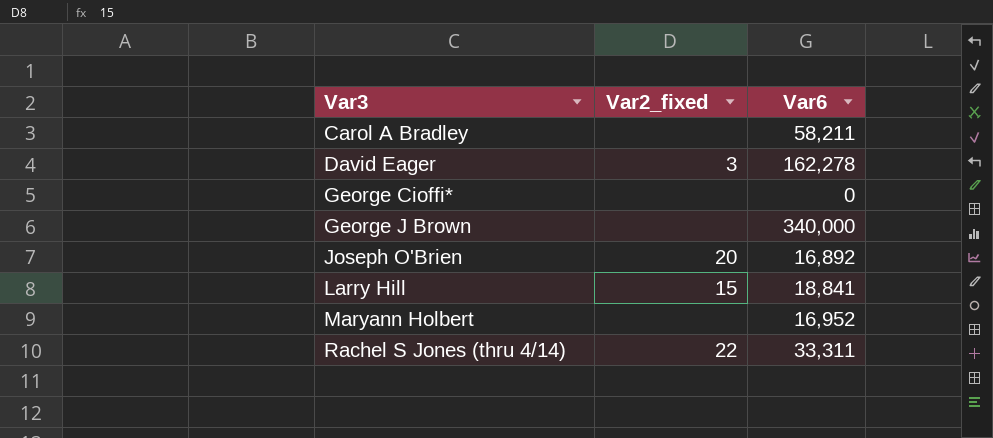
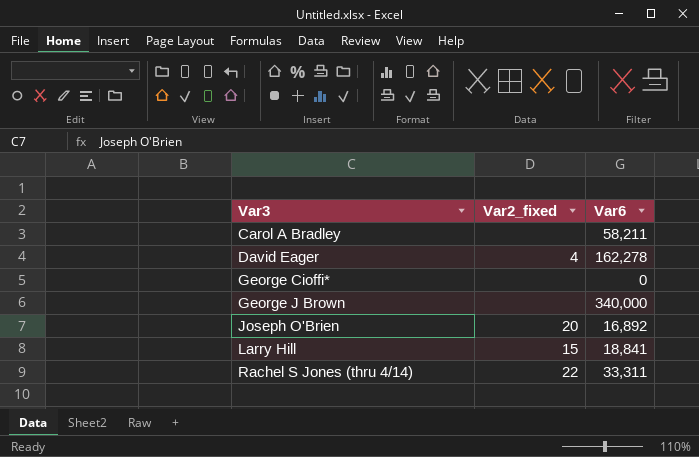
row Maryann Holbert: none | 16,952 -> none
David Eager | Var2_fixed: 3 -> 4

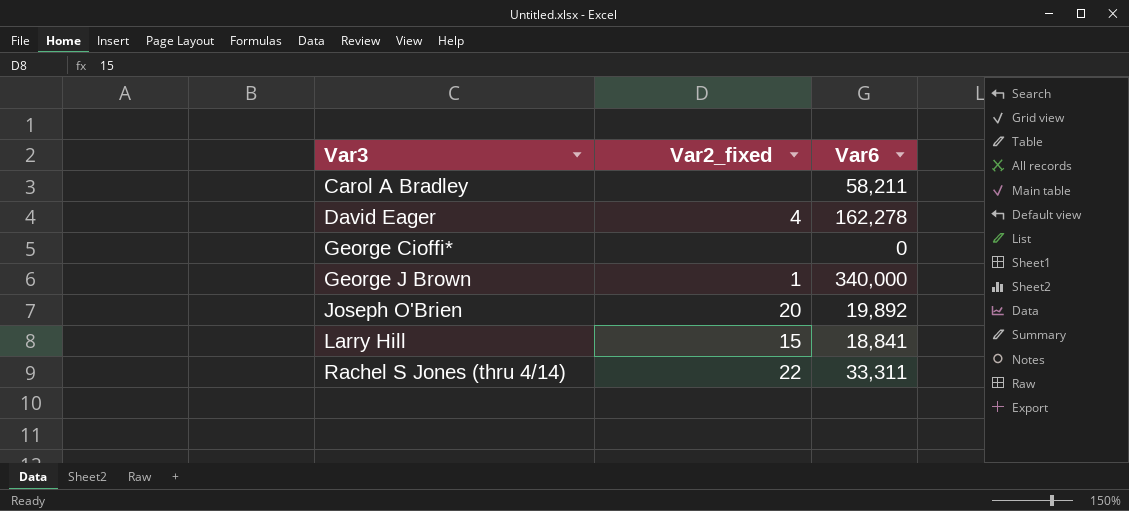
George J Brown | Var2_fixed: none -> 1
Joseph O'Brien | Var6: 16,892 -> 19,892

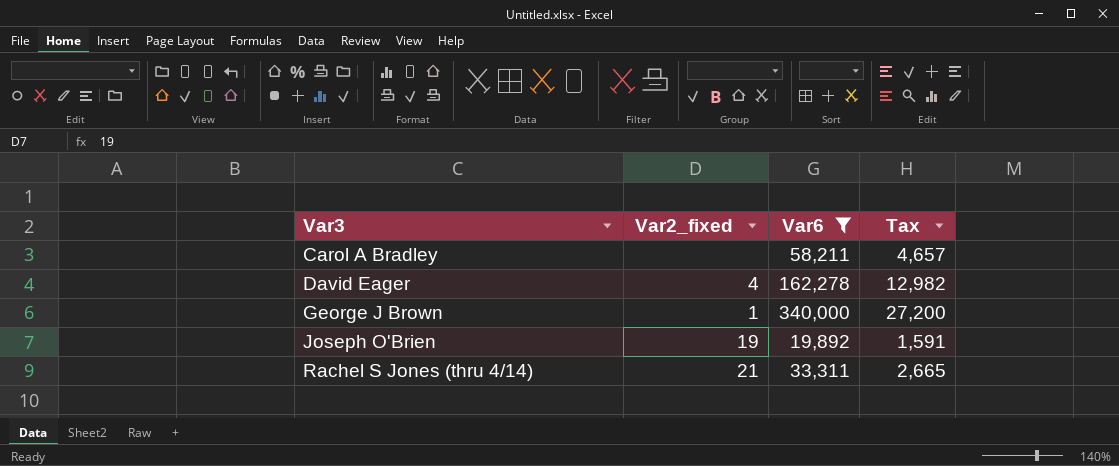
filter: none -> Var6 >= 19,892
column Tax | formula: none -> [Var6] * 0.08
Joseph O'Brien | Var2_fixed: 20 -> 19
Rachel S Jones (thru 4/14) | Var2_fixed: 22 -> 21

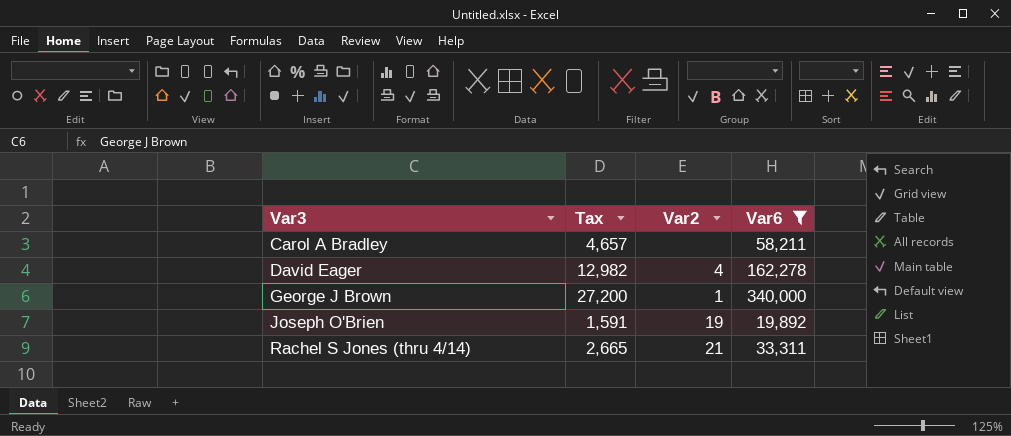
column Tax | position: 4 -> 2
column name: Var2_fixed -> Var2

